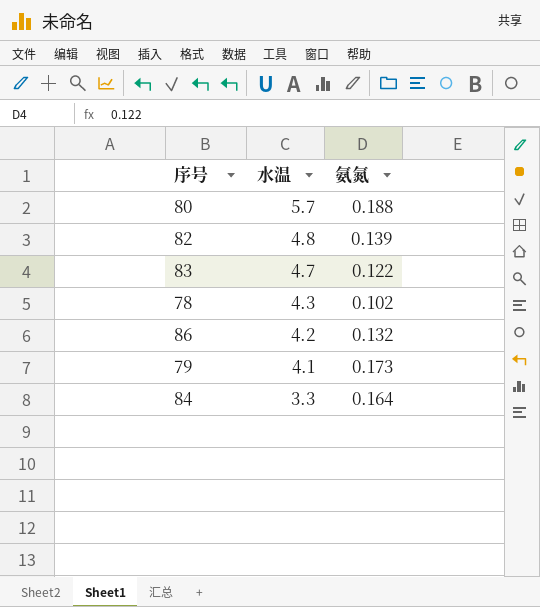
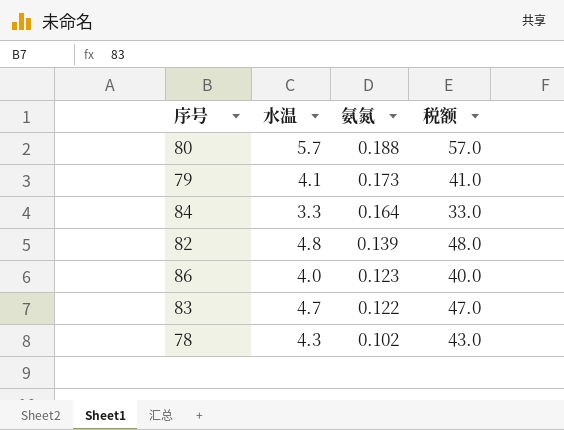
row order: 水温 descending -> 氨氮 descending
column 税额 | formula: none -> [水温] * 10
86 | 水温: 4.2 -> 4.0
86 | 氨氮: 0.132 -> 0.123

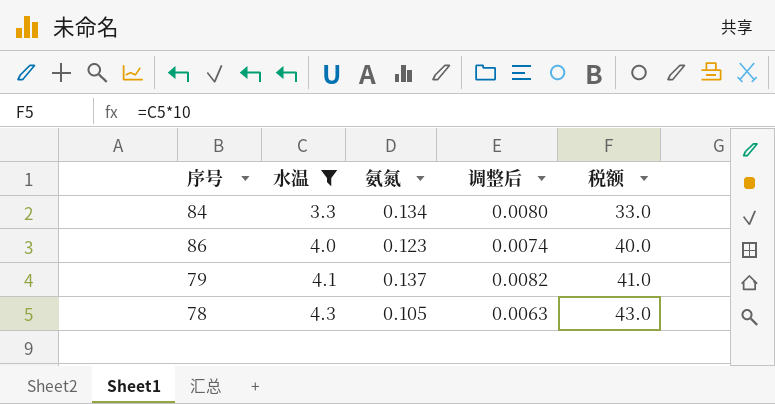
filter: none -> 水温 <= 4.3
row order: 氨氮 descending -> 水温 ascending
column 调整后 | formula: none -> [氨氮] * 0.06
84 | 氨氮: 0.164 -> 0.134
79 | 氨氮: 0.173 -> 0.137
78 | 氨氮: 0.102 -> 0.105

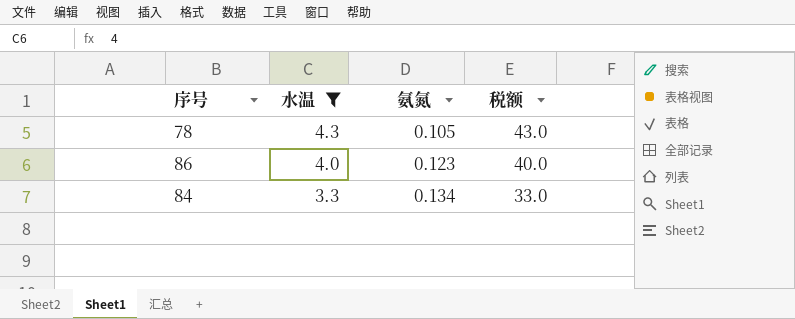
row order: 水温 ascending -> 水温 descending
column 调整后 | formula: [氨氮] * 0.06 -> none
row 79: 4.1 | 0.137 | 0.0082 | 41.0 -> none

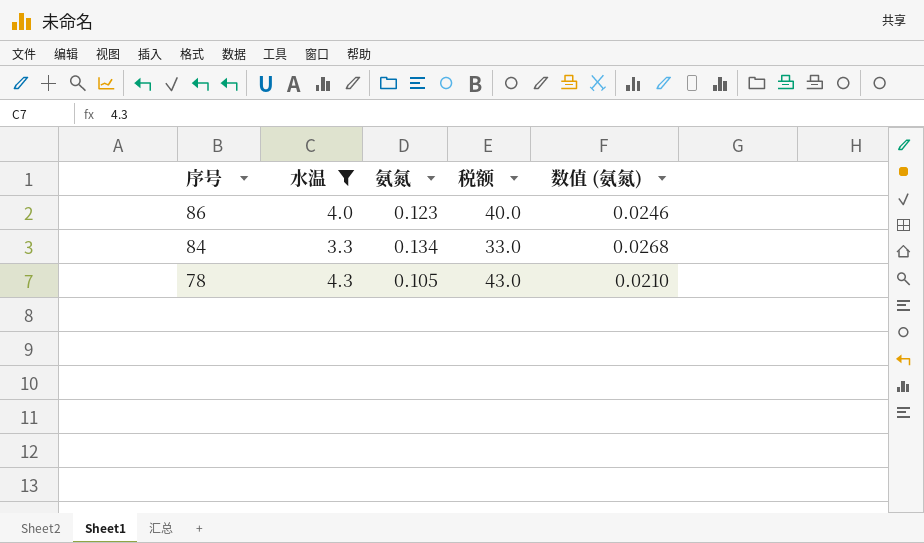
row order: 水温 descending -> 序号 descending
column 数值 (氨氮) | formula: none -> [氨氮] * 0.2

